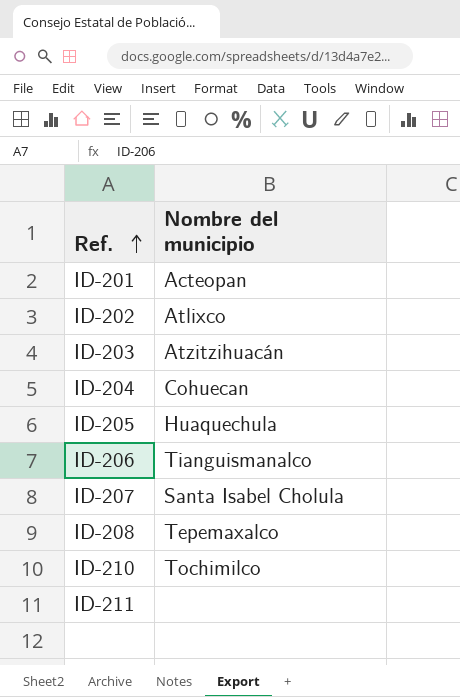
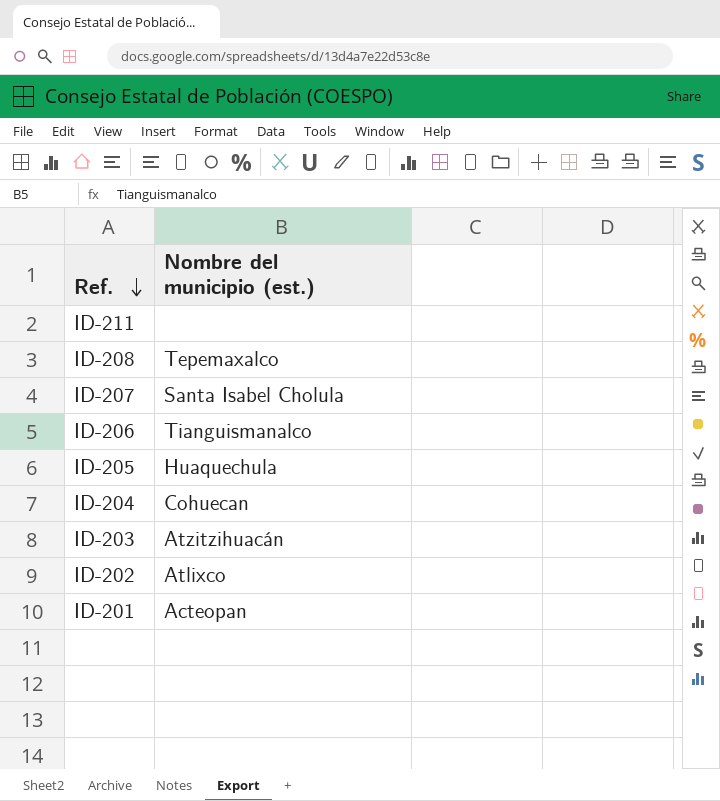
row order: Ref. ascending -> Ref. descending
column name: Nombre del municipio -> Nombre del municipio (est.)
row ID-210: Tochimilco -> none

